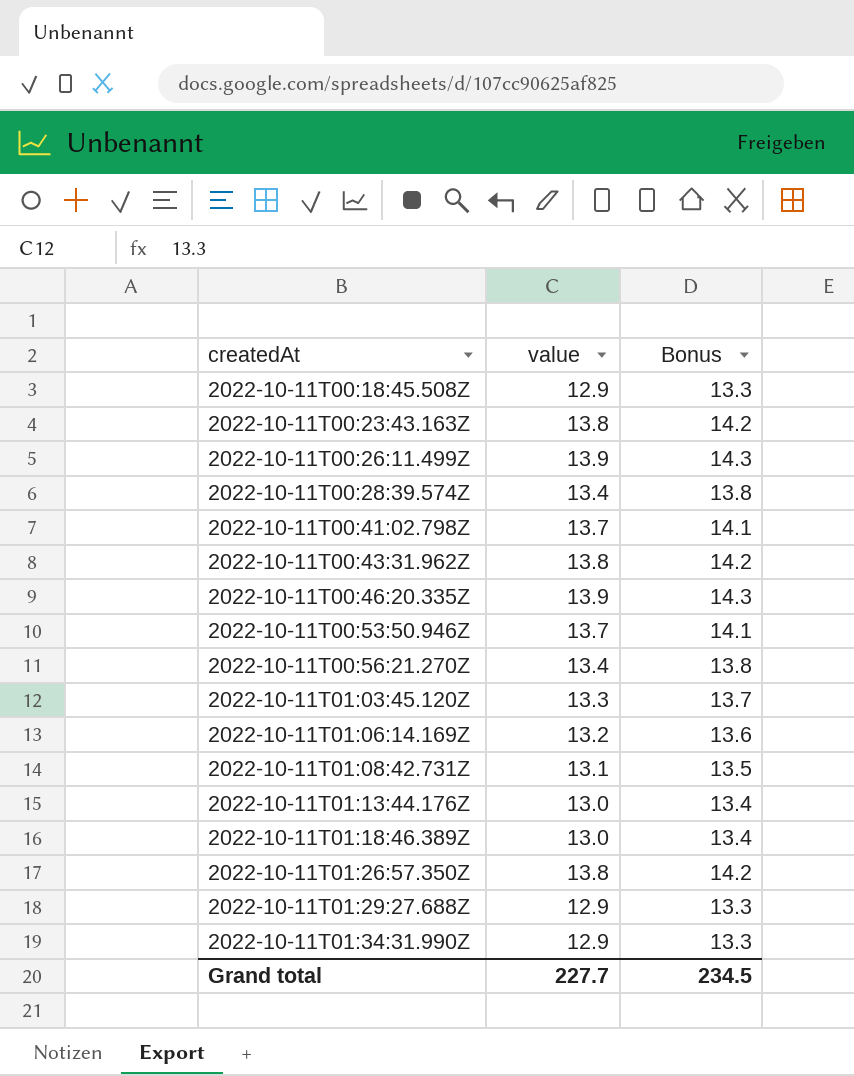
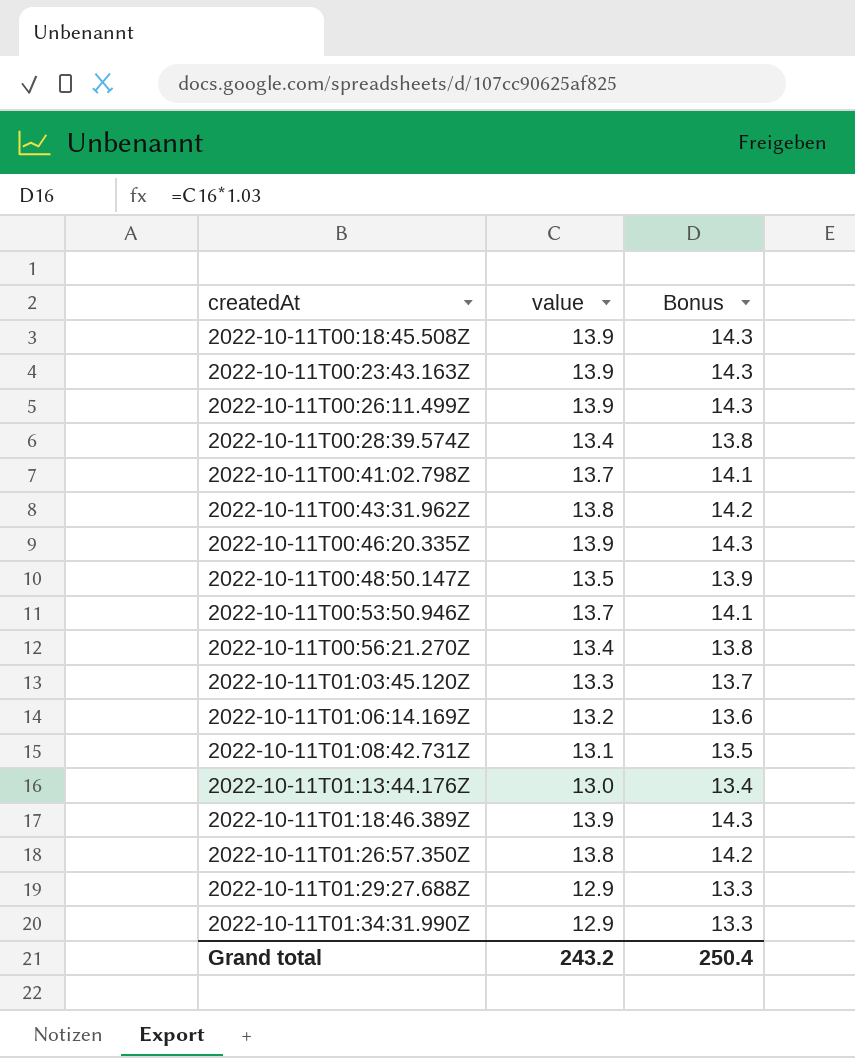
2022-10-11T00:18:45.508Z | value: 12.9 -> 13.9
2022-10-11T00:18:45.508Z | Bonus: 13.3 -> 14.3
2022-10-11T00:23:43.163Z | value: 13.8 -> 13.9
2022-10-11T00:23:43.163Z | Bonus: 14.2 -> 14.3
row 2022-10-11T00:48:50.147Z: none -> 13.5 | 13.9
2022-10-11T01:18:46.389Z | value: 13.0 -> 13.9
2022-10-11T01:18:46.389Z | Bonus: 13.4 -> 14.3
Grand total | value: 227.7 -> 243.2
Grand total | Bonus: 234.5 -> 250.4

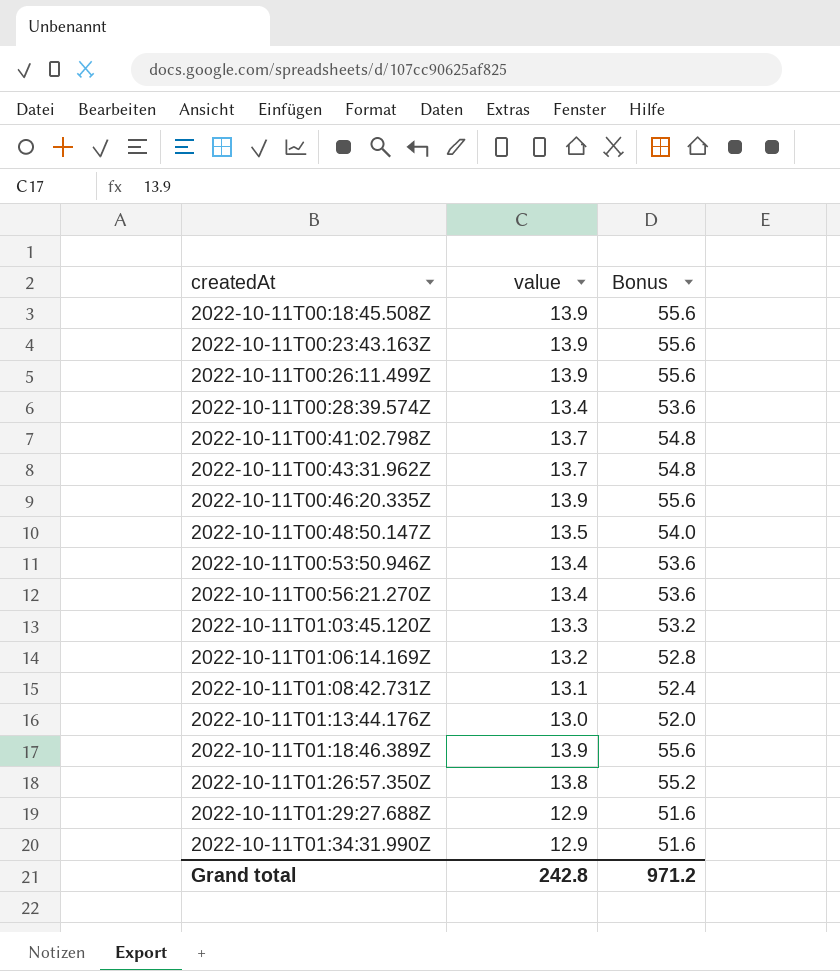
column Bonus | formula: [value] * 1.03 -> [value] * 4
2022-10-11T00:43:31.962Z | value: 13.8 -> 13.7
2022-10-11T00:53:50.946Z | value: 13.7 -> 13.4
Grand total | value: 243.2 -> 242.8
Grand total | Bonus: 250.4 -> 971.2

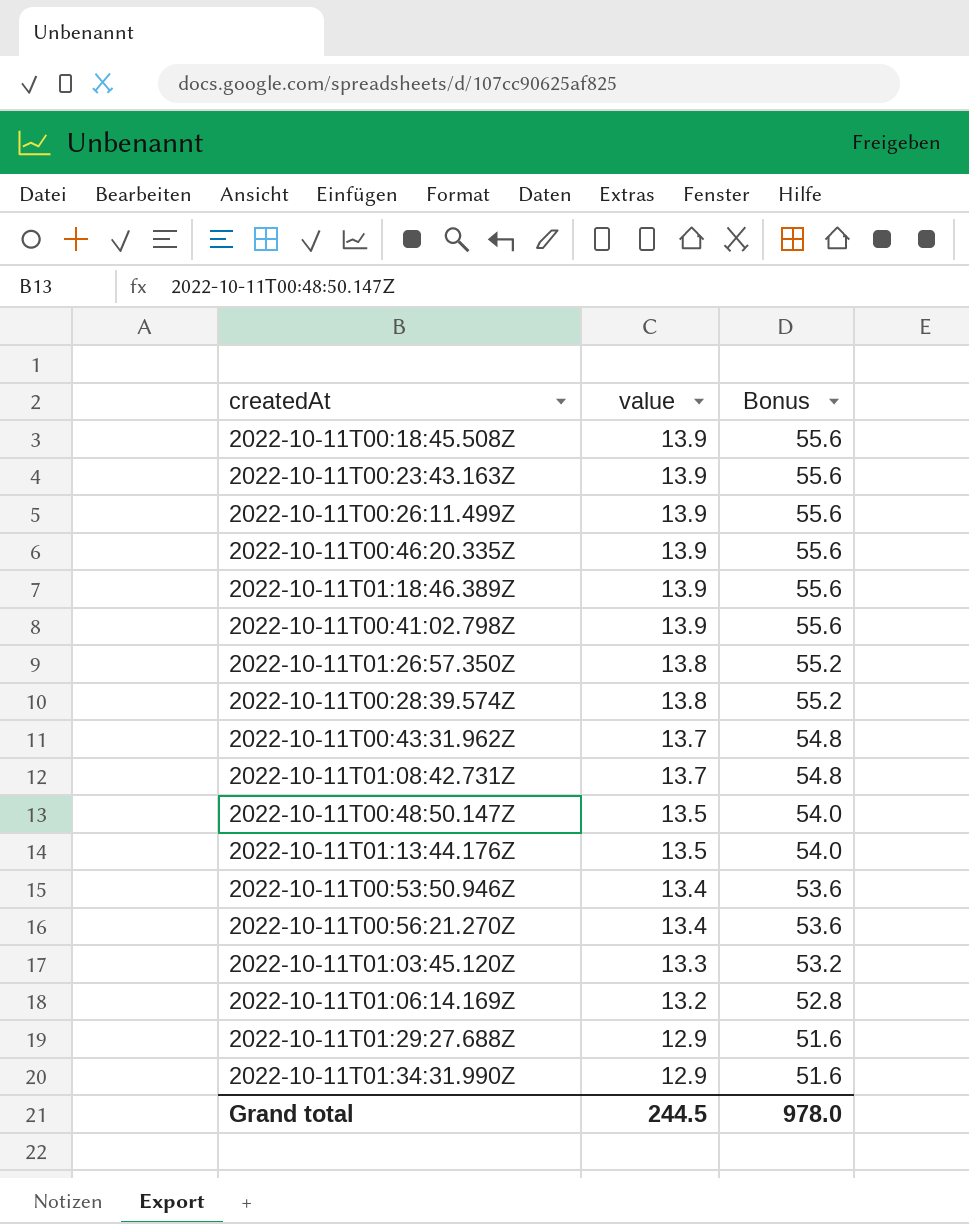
row order: createdAt ascending -> value descending
2022-10-11T00:41:02.798Z | value: 13.7 -> 13.9
2022-10-11T00:41:02.798Z | Bonus: 54.8 -> 55.6
2022-10-11T00:28:39.574Z | value: 13.4 -> 13.8
2022-10-11T00:28:39.574Z | Bonus: 53.6 -> 55.2
2022-10-11T01:08:42.731Z | value: 13.1 -> 13.7
2022-10-11T01:08:42.731Z | Bonus: 52.4 -> 54.8
2022-10-11T01:13:44.176Z | value: 13.0 -> 13.5
2022-10-11T01:13:44.176Z | Bonus: 52.0 -> 54.0
Grand total | value: 242.8 -> 244.5
Grand total | Bonus: 971.2 -> 978.0

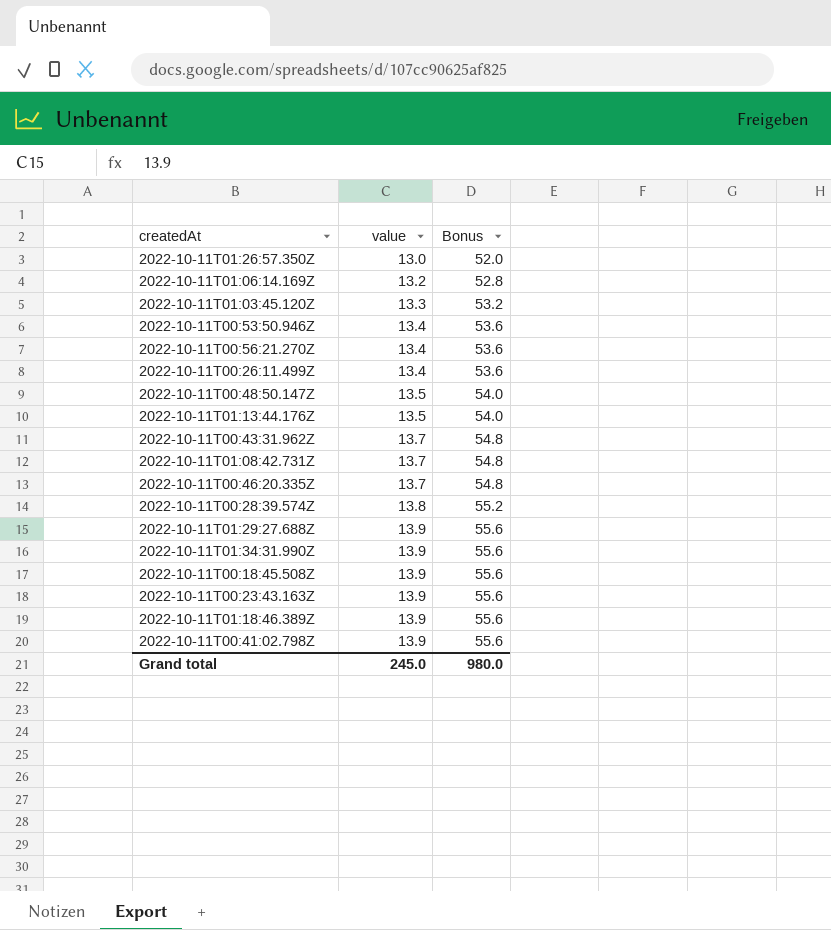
row order: value descending -> value ascending
2022-10-11T01:26:57.350Z | value: 13.8 -> 13.0
2022-10-11T01:26:57.350Z | Bonus: 55.2 -> 52.0
2022-10-11T00:26:11.499Z | value: 13.9 -> 13.4
2022-10-11T00:26:11.499Z | Bonus: 55.6 -> 53.6
2022-10-11T00:46:20.335Z | value: 13.9 -> 13.7
2022-10-11T00:46:20.335Z | Bonus: 55.6 -> 54.8
2022-10-11T01:29:27.688Z | value: 12.9 -> 13.9
2022-10-11T01:29:27.688Z | Bonus: 51.6 -> 55.6
2022-10-11T01:34:31.990Z | value: 12.9 -> 13.9
2022-10-11T01:34:31.990Z | Bonus: 51.6 -> 55.6
Grand total | value: 244.5 -> 245.0
Grand total | Bonus: 978.0 -> 980.0

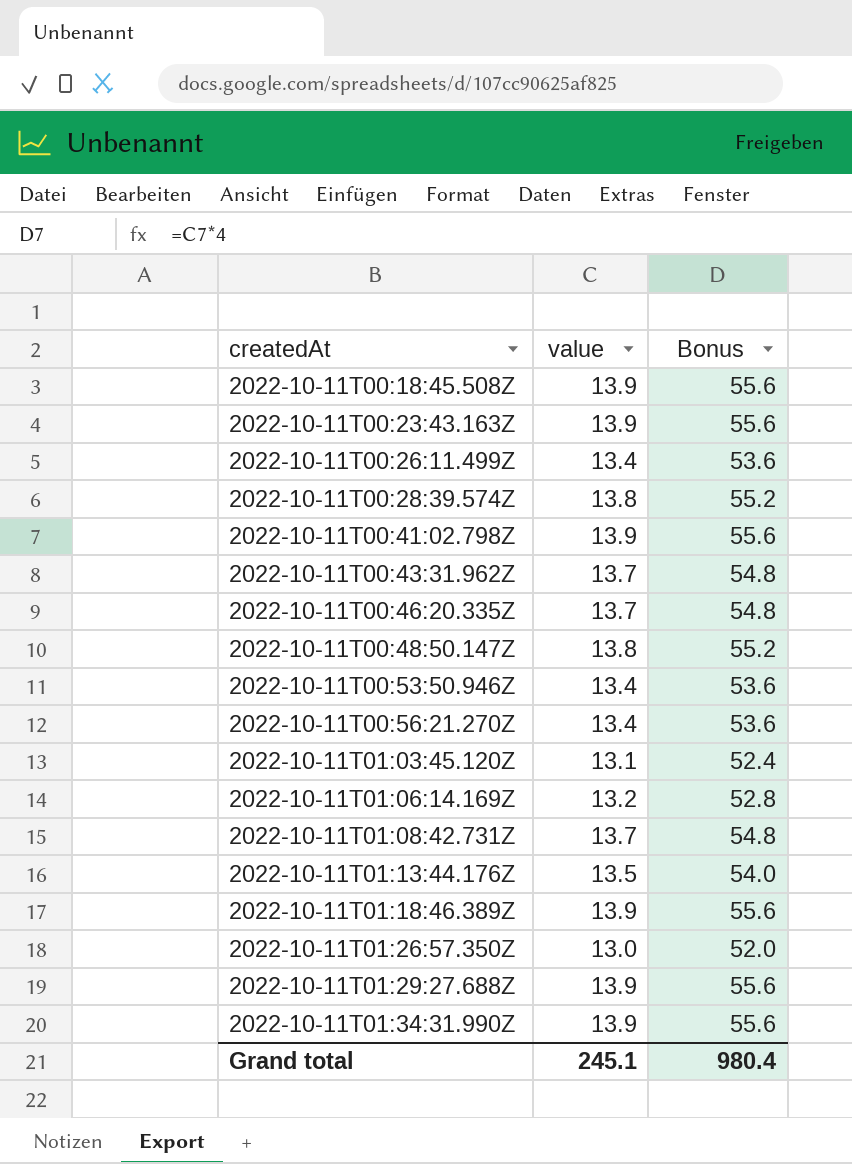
row order: value ascending -> createdAt ascending
2022-10-11T00:48:50.147Z | value: 13.5 -> 13.8
2022-10-11T00:48:50.147Z | Bonus: 54.0 -> 55.2
2022-10-11T01:03:45.120Z | value: 13.3 -> 13.1
2022-10-11T01:03:45.120Z | Bonus: 53.2 -> 52.4
Grand total | value: 245.0 -> 245.1
Grand total | Bonus: 980.0 -> 980.4

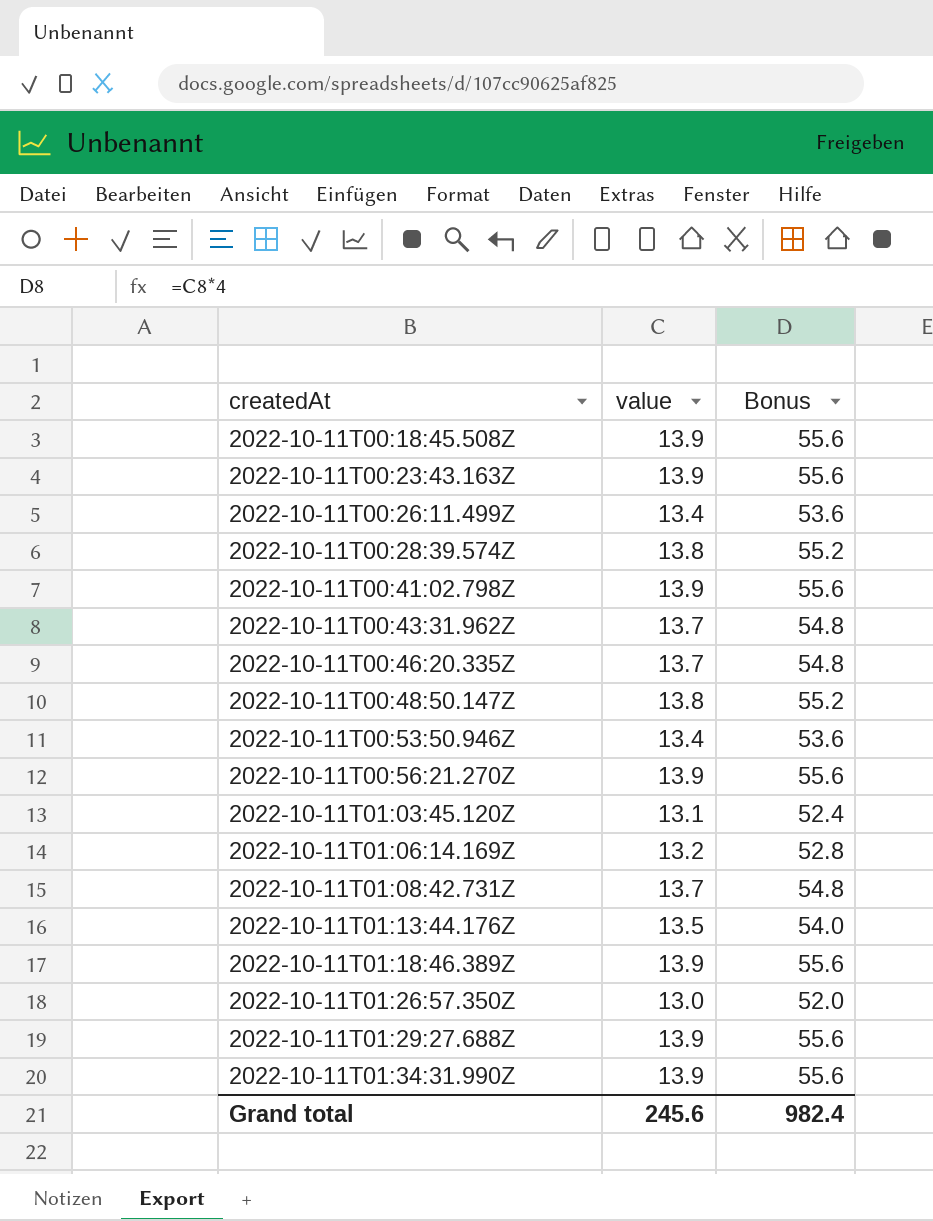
2022-10-11T00:56:21.270Z | value: 13.4 -> 13.9
2022-10-11T00:56:21.270Z | Bonus: 53.6 -> 55.6
Grand total | value: 245.1 -> 245.6
Grand total | Bonus: 980.4 -> 982.4

